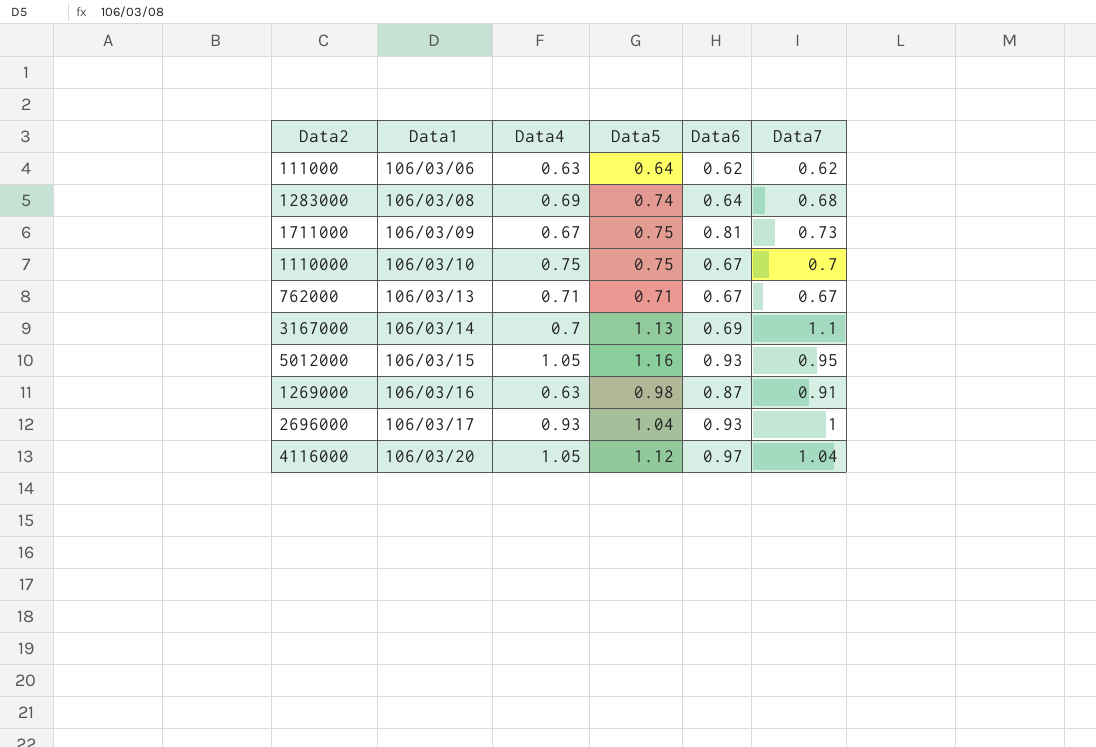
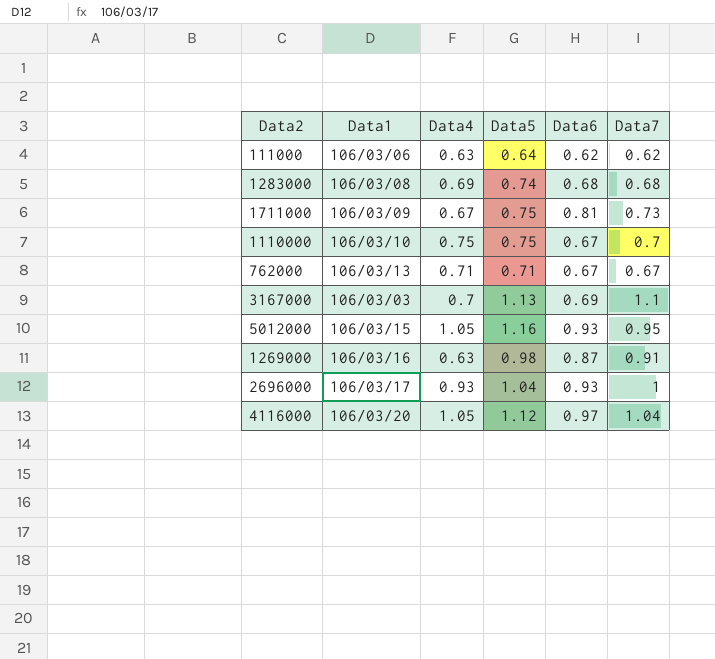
1283000 | Data6: 0.64 -> 0.68
3167000 | Data1: 106/03/14 -> 106/03/03

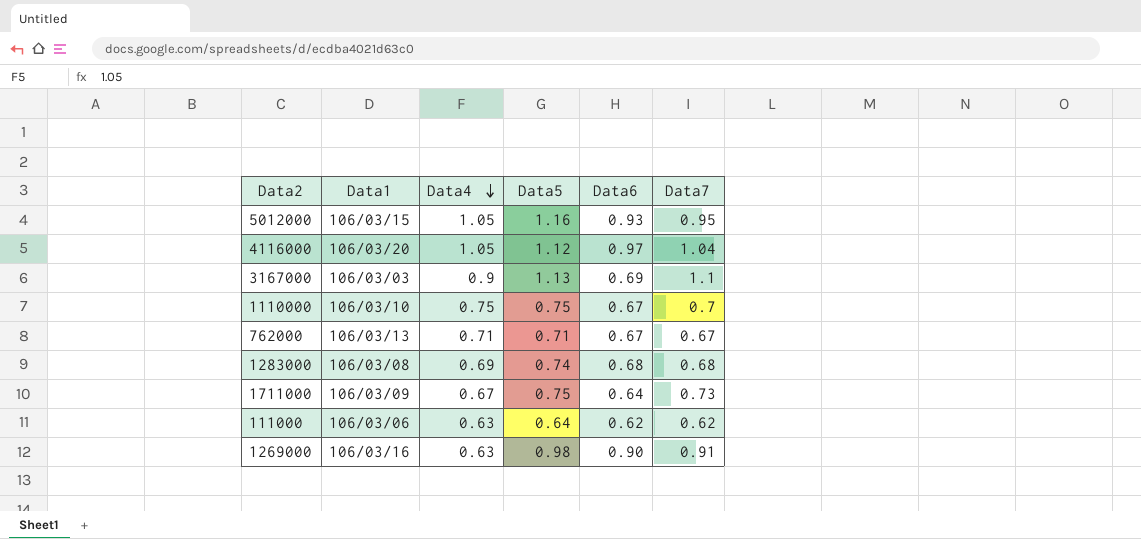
row order: none -> Data4 descending
row 2696000: 106/03/17 | 0.93 | 1.04 | 0.93 | 1 -> none
3167000 | Data4: 0.7 -> 0.9
1711000 | Data6: 0.81 -> 0.64
1269000 | Data6: 0.87 -> 0.90

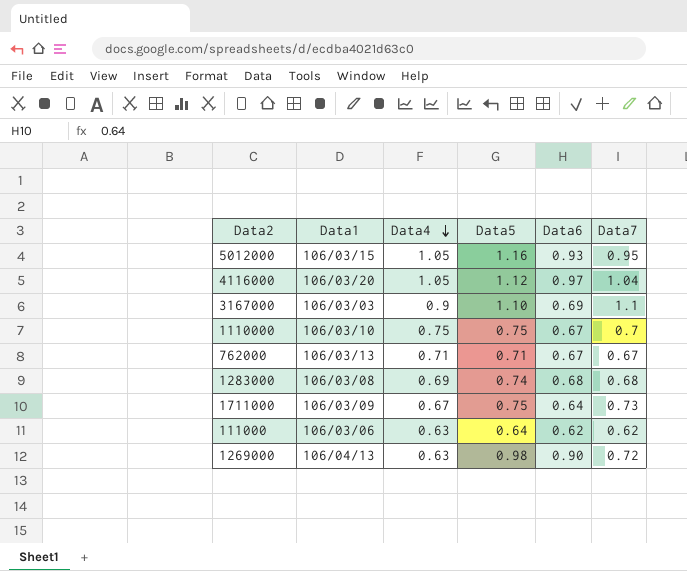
3167000 | Data5: 1.13 -> 1.10
1269000 | Data1: 106/03/16 -> 106/04/13
1269000 | Data7: 0.91 -> 0.72

